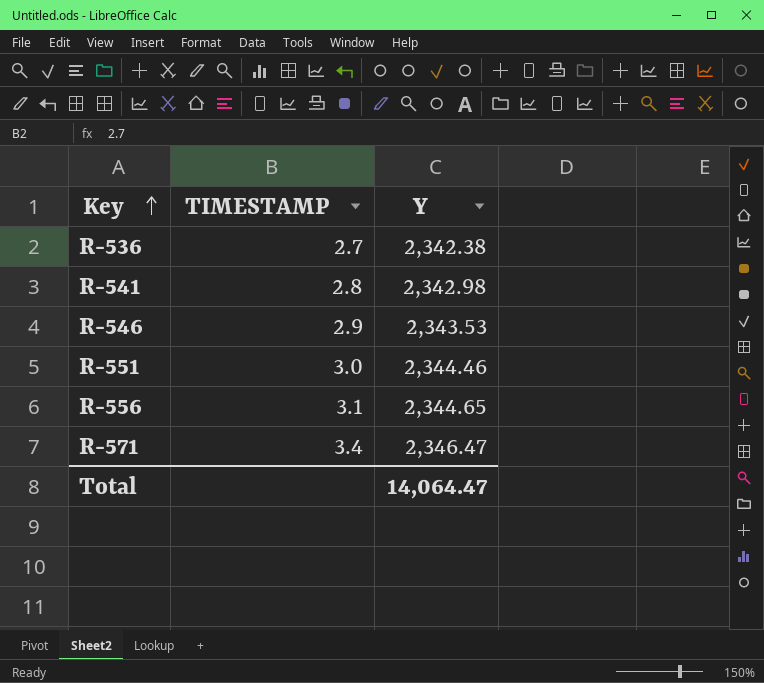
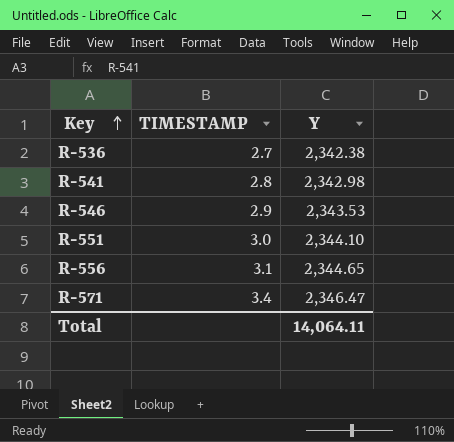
R-551 | Y: 2,344.46 -> 2,344.10
Total | Y: 14,064.47 -> 14,064.11

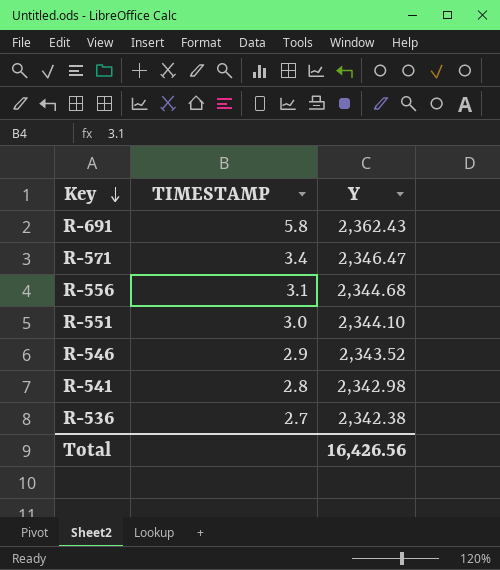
row order: Key ascending -> Key descending
row R-691: none -> 5.8 | 2,362.43
R-556 | Y: 2,344.65 -> 2,344.68
R-546 | Y: 2,343.53 -> 2,343.52
Total | Y: 14,064.11 -> 16,426.56

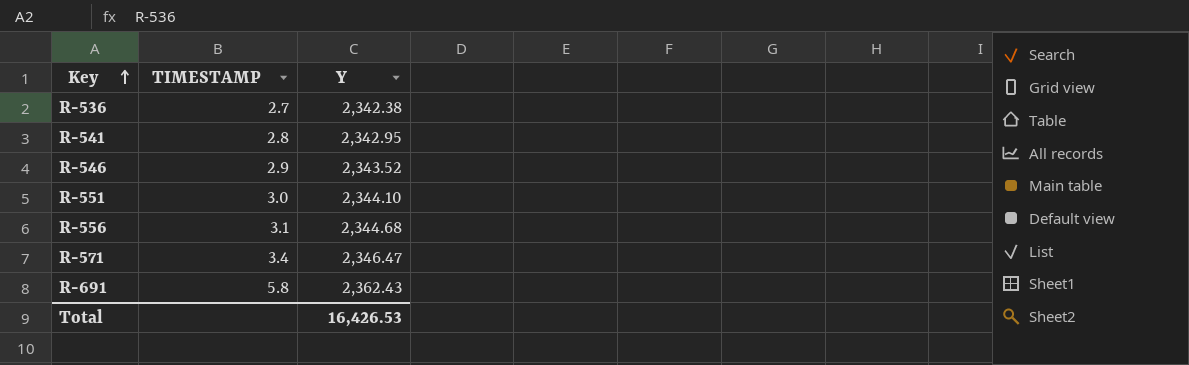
row order: Key descending -> Key ascending
R-541 | Y: 2,342.98 -> 2,342.95
Total | Y: 16,426.56 -> 16,426.53

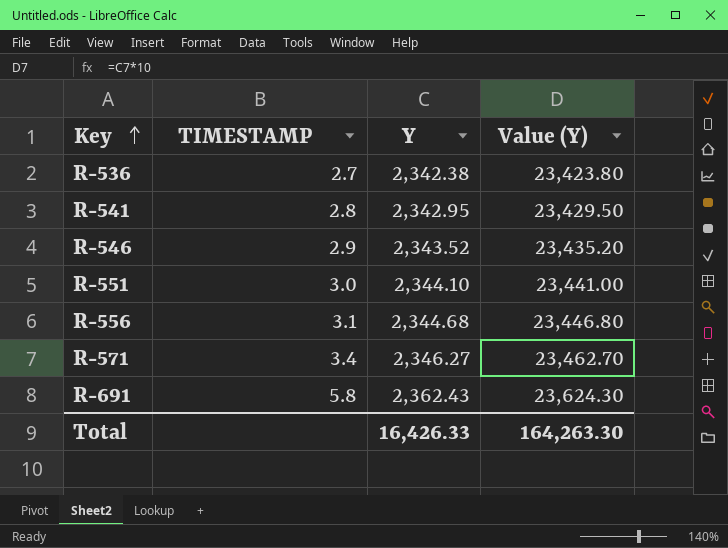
column Value (Y) | formula: none -> [Y] * 10
R-571 | Y: 2,346.47 -> 2,346.27
Total | Y: 16,426.53 -> 16,426.33

